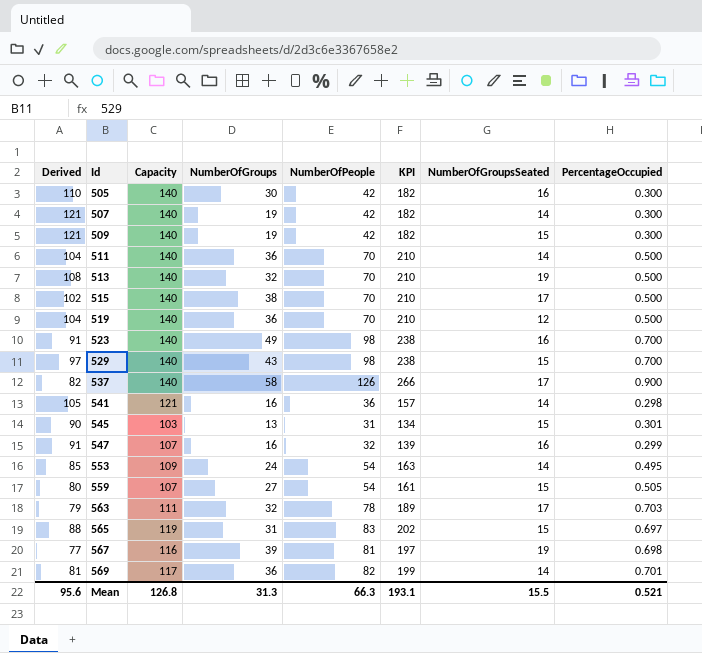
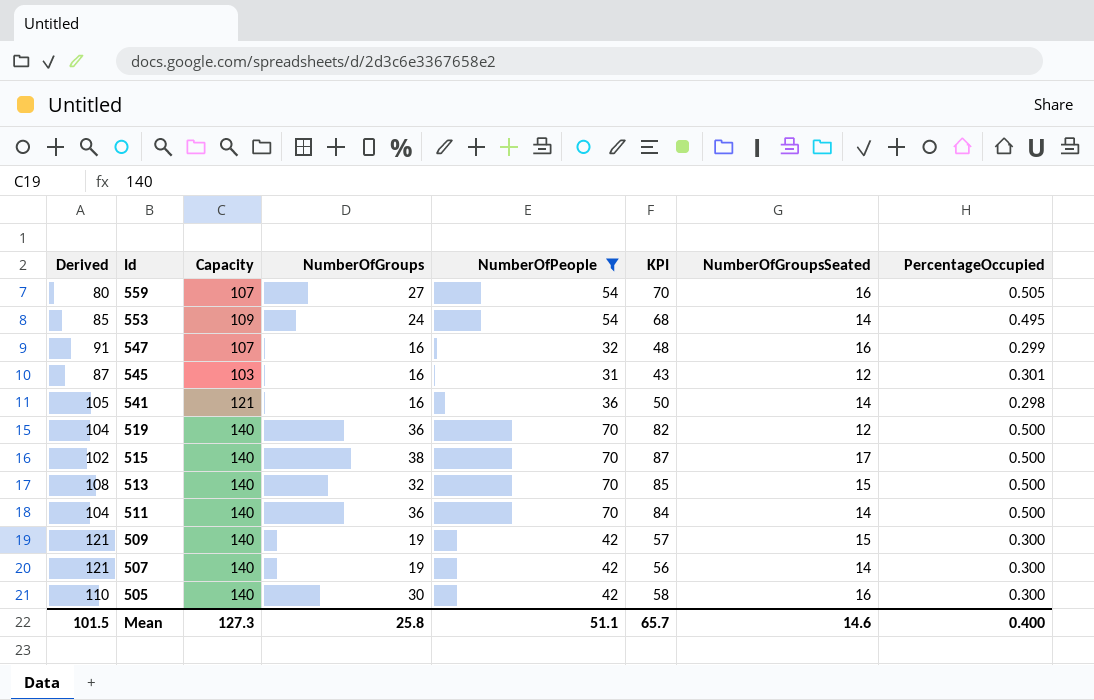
filter: none -> NumberOfPeople <= 70
row order: Id ascending -> Id descending
column KPI | formula: [Capacity] + [NumberOfPeople] -> [NumberOfPeople] + [NumberOfGroupsSeated]
559 | NumberOfGroupsSeated: 15 -> 16
545 | Derived: 90 -> 87
545 | NumberOfGroups: 13 -> 16
545 | NumberOfGroupsSeated: 15 -> 12
513 | NumberOfGroupsSeated: 19 -> 15
Mean | Derived: 95.6 -> 101.5
Mean | Capacity: 126.8 -> 127.3
Mean | NumberOfGroups: 31.3 -> 25.8
Mean | NumberOfPeople: 66.3 -> 51.1
Mean | KPI: 193.1 -> 65.7
Mean | NumberOfGroupsSeated: 15.5 -> 14.6
Mean | PercentageOccupied: 0.521 -> 0.400

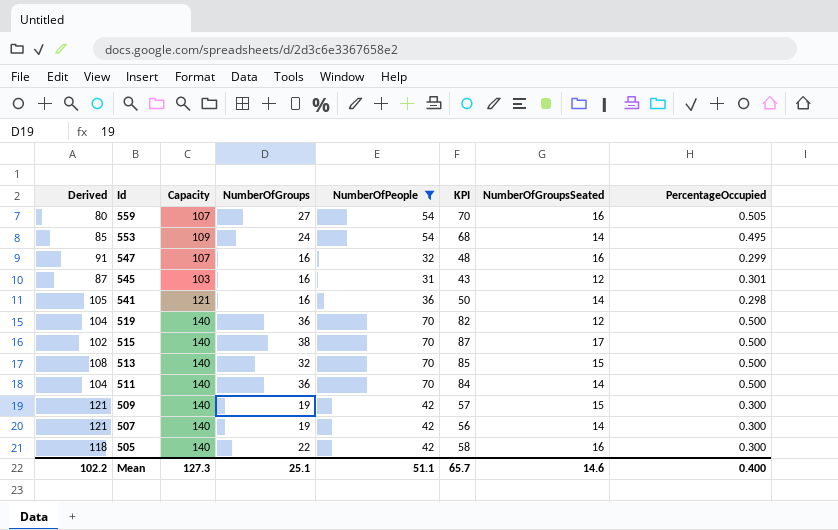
505 | Derived: 110 -> 118
505 | NumberOfGroups: 30 -> 22
Mean | Derived: 101.5 -> 102.2
Mean | NumberOfGroups: 25.8 -> 25.1

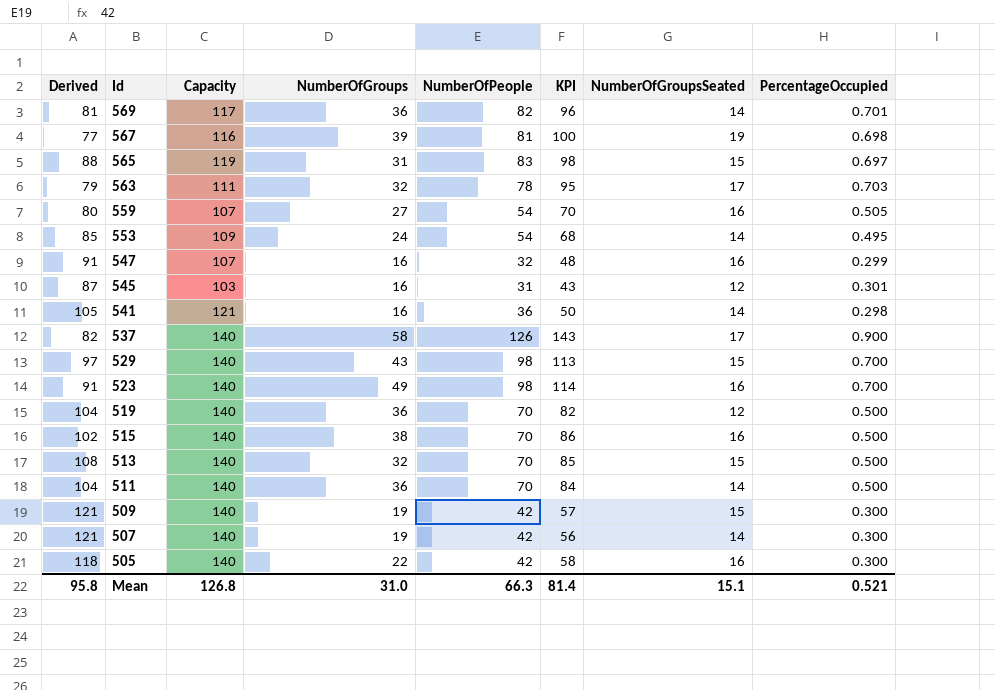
filter: NumberOfPeople <= 70 -> none
515 | KPI: 87 -> 86
515 | NumberOfGroupsSeated: 17 -> 16
Mean | Derived: 102.2 -> 95.8
Mean | Capacity: 127.3 -> 126.8
Mean | NumberOfGroups: 25.1 -> 31.0
Mean | NumberOfPeople: 51.1 -> 66.3
Mean | KPI: 65.7 -> 81.4
Mean | NumberOfGroupsSeated: 14.6 -> 15.1
Mean | PercentageOccupied: 0.400 -> 0.521

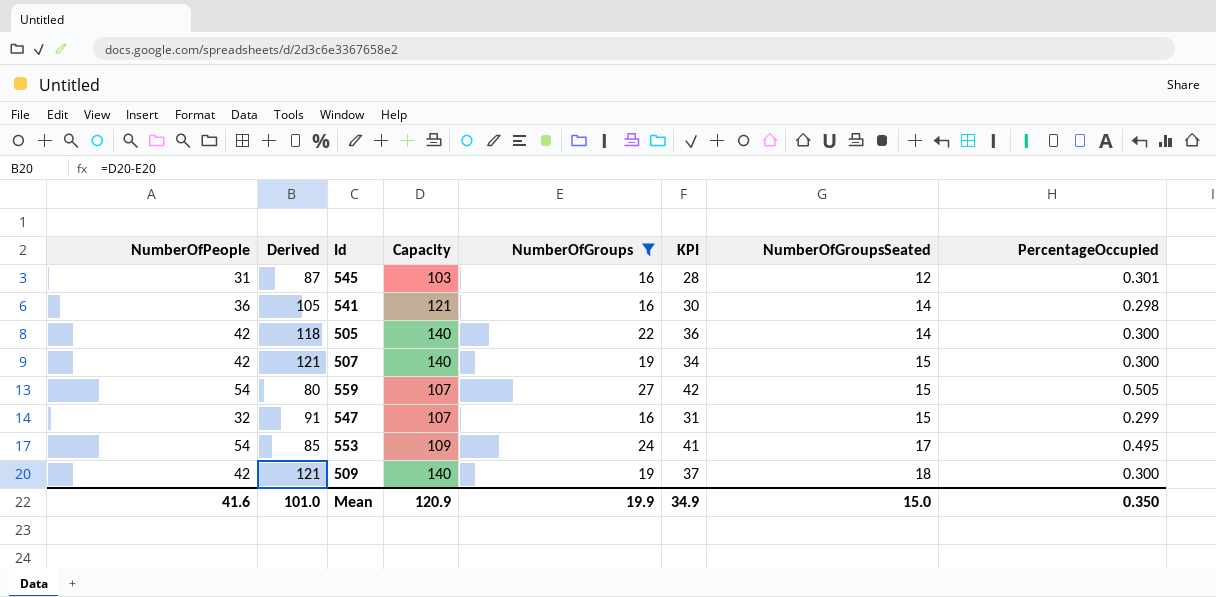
filter: none -> NumberOfGroups <= 27
row order: Id descending -> NumberOfGroupsSeated ascending
column NumberOfPeople | position: 5 -> 1
column KPI | formula: [NumberOfPeople] + [NumberOfGroupsSeated] -> [NumberOfGroups] + [NumberOfGroupsSeated]
505 | NumberOfGroupsSeated: 16 -> 14
507 | NumberOfGroupsSeated: 14 -> 15
559 | NumberOfGroupsSeated: 16 -> 15
547 | NumberOfGroupsSeated: 16 -> 15
553 | NumberOfGroupsSeated: 14 -> 17
509 | NumberOfGroupsSeated: 15 -> 18
Mean | NumberOfPeople: 66.3 -> 41.6
Mean | Derived: 95.8 -> 101.0
Mean | Capacity: 126.8 -> 120.9
Mean | NumberOfGroups: 31.0 -> 19.9
Mean | KPI: 81.4 -> 34.9
Mean | NumberOfGroupsSeated: 15.1 -> 15.0
Mean | PercentageOccupied: 0.521 -> 0.350

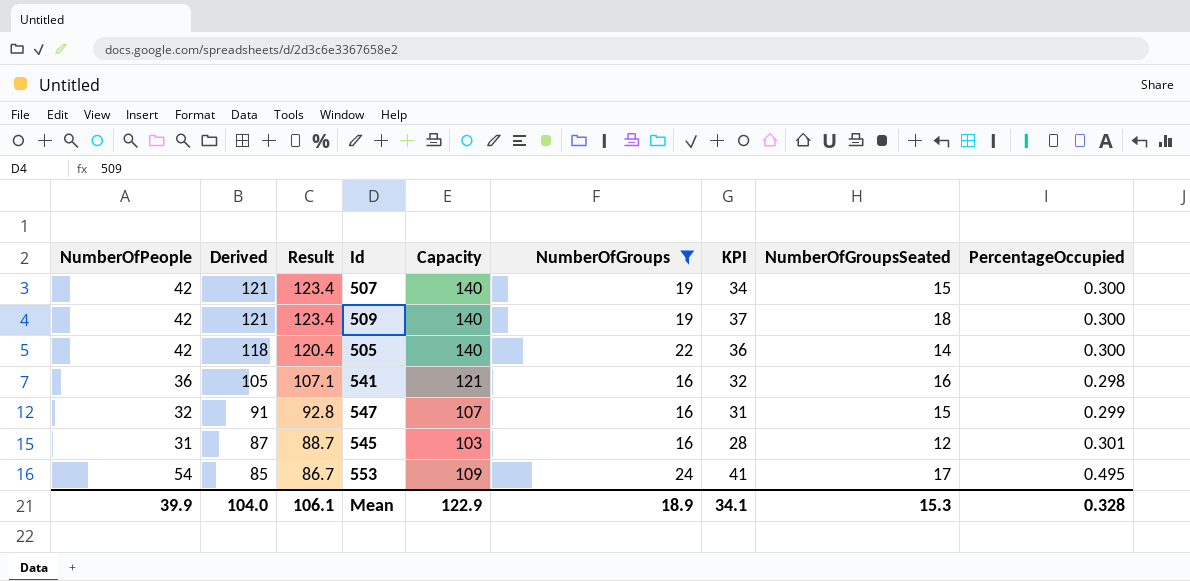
row order: NumberOfGroupsSeated ascending -> Derived descending
column Result | formula: none -> [Derived] * 1.02
row 559: 54 | 80 | 107 | 27 | 42 | 15 | 0.505 -> none
541 | KPI: 30 -> 32
541 | NumberOfGroupsSeated: 14 -> 16
Mean | NumberOfPeople: 41.6 -> 39.9
Mean | Derived: 101.0 -> 104.0
Mean | Capacity: 120.9 -> 122.9
Mean | NumberOfGroups: 19.9 -> 18.9
Mean | KPI: 34.9 -> 34.1
Mean | NumberOfGroupsSeated: 15.0 -> 15.3
Mean | PercentageOccupied: 0.350 -> 0.328

